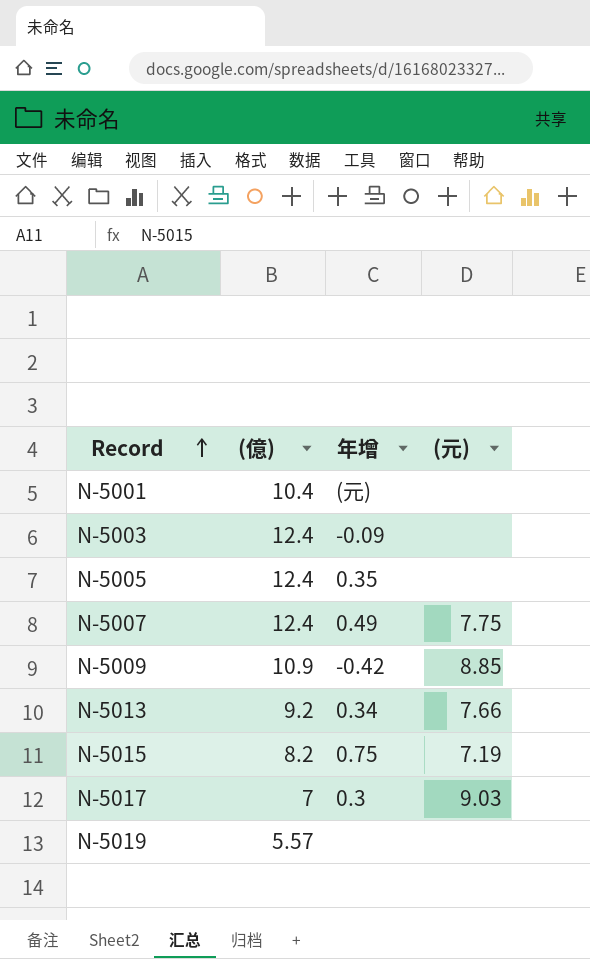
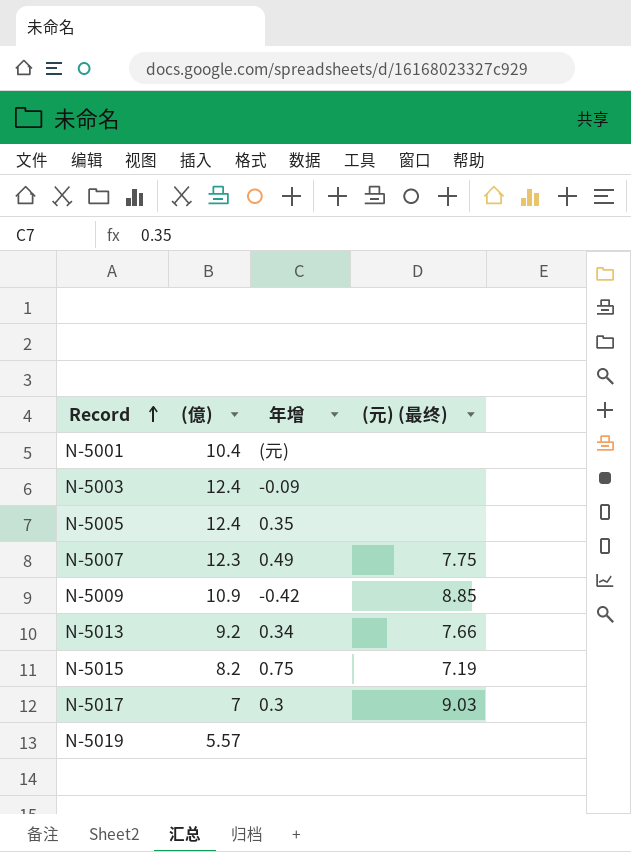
column name: (元) -> (元) (最终)
N-5007 | (億): 12.4 -> 12.3

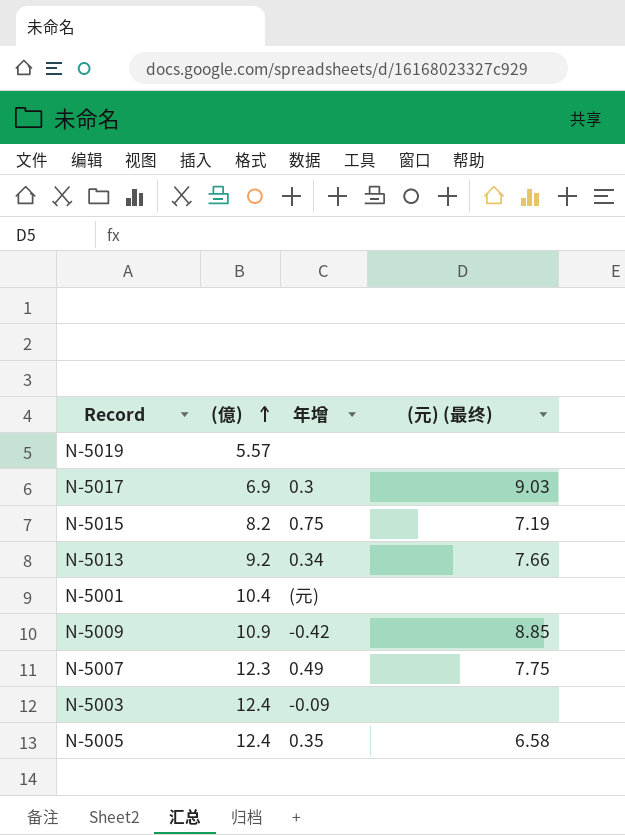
row order: Record ascending -> (億) ascending
N-5017 | (億): 7 -> 6.9
N-5005 | (元) (最终): none -> 6.58

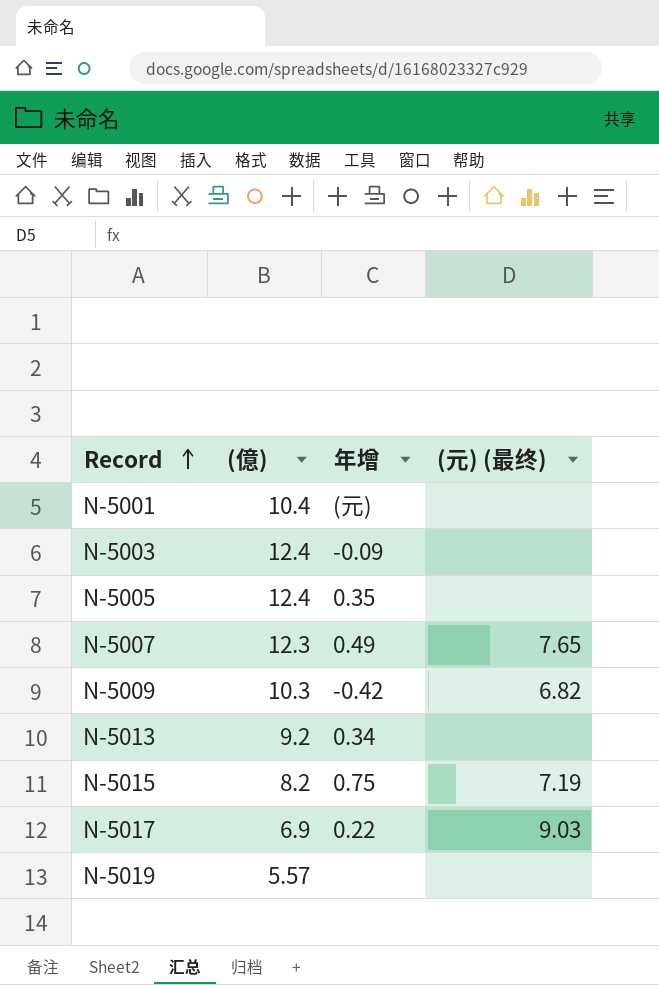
row order: (億) ascending -> Record ascending
N-5005 | (元) (最终): 6.58 -> none
N-5007 | (元) (最终): 7.75 -> 7.65
N-5009 | (億): 10.9 -> 10.3
N-5009 | (元) (最终): 8.85 -> 6.82
N-5013 | (元) (最终): 7.66 -> none
N-5017 | 年增: 0.3 -> 0.22

